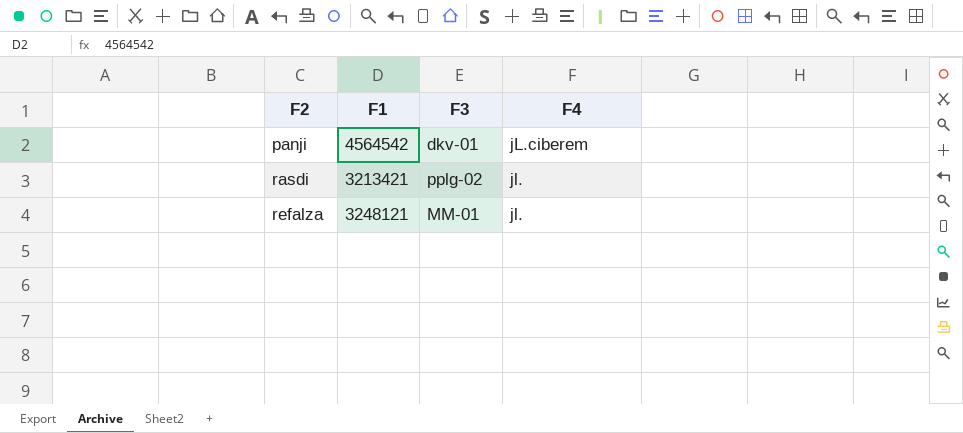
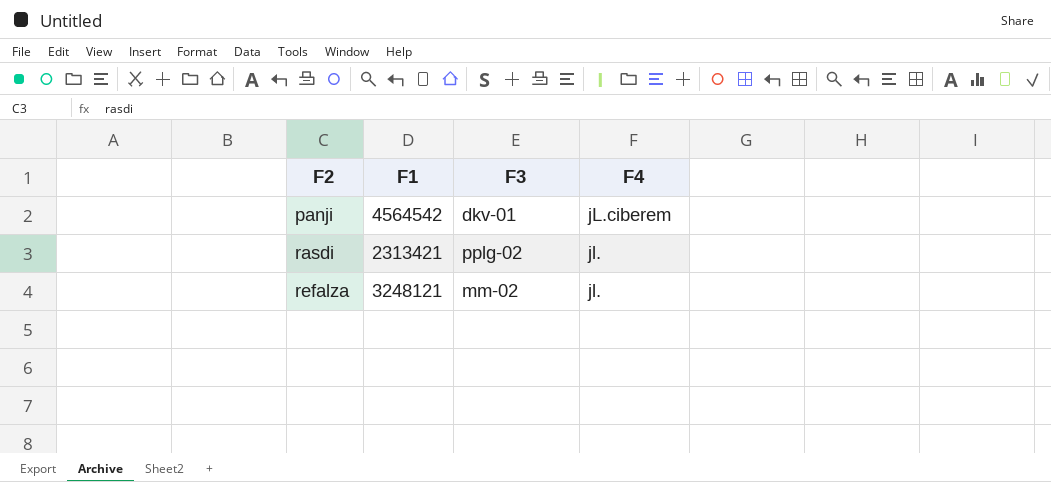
rasdi | F1: 3213421 -> 2313421
refalza | F3: MM-01 -> mm-02

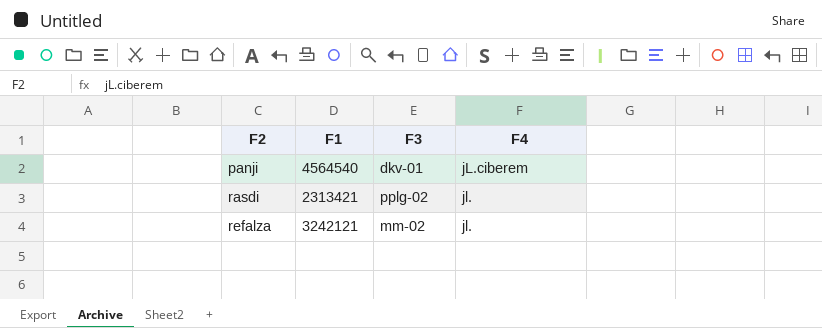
panji | F1: 4564542 -> 4564540
refalza | F1: 3248121 -> 3242121

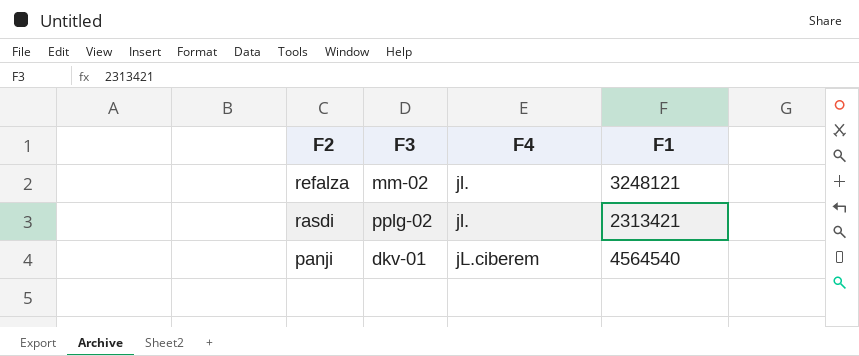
row order: F2 ascending -> F2 descending
column F1 | position: 2 -> 4
refalza | F1: 3242121 -> 3248121

